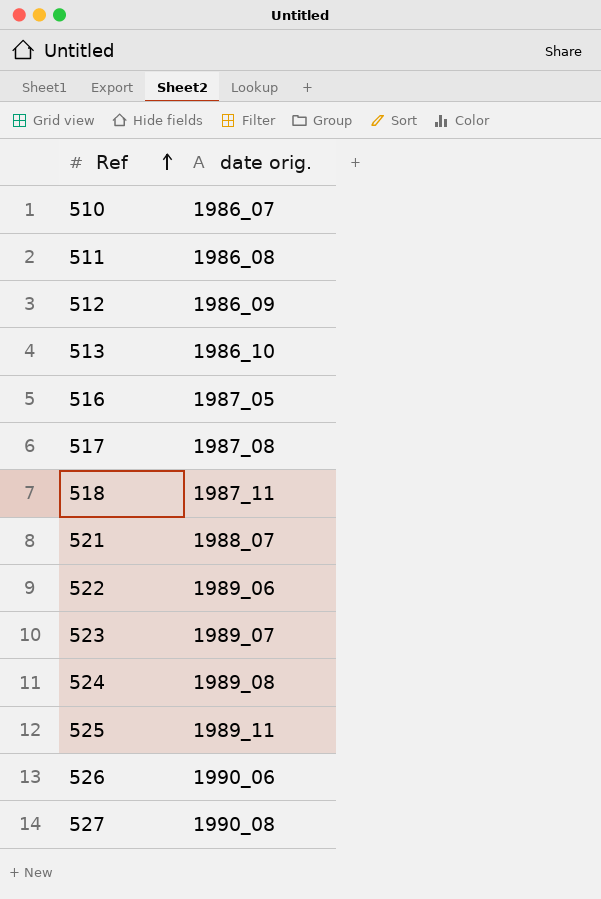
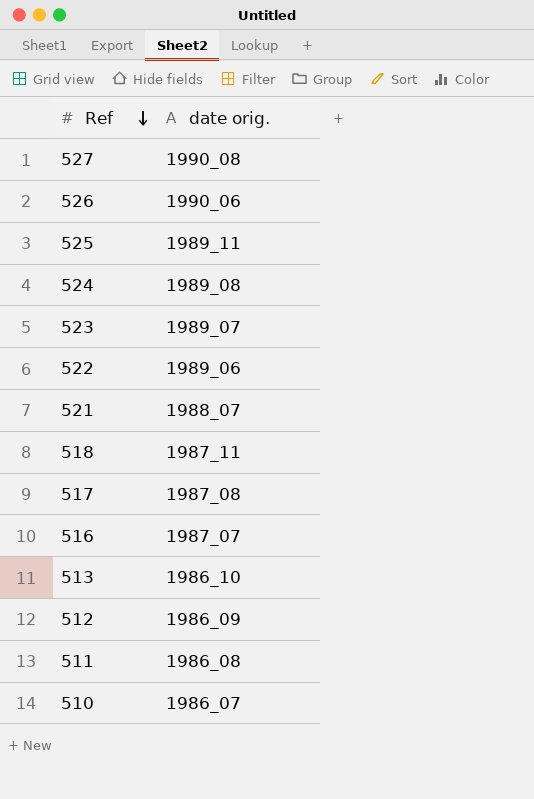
row order: Ref ascending -> Ref descending
516 | date orig.: 1987_05 -> 1987_07

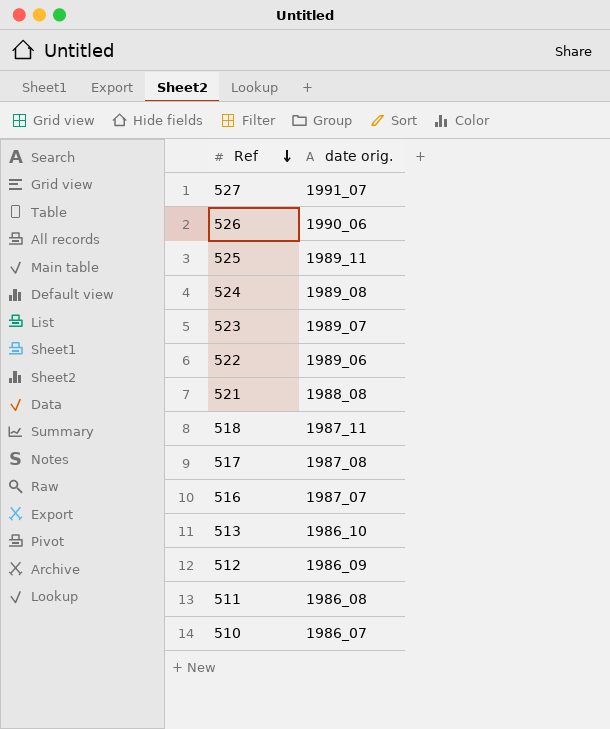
527 | date orig.: 1990_08 -> 1991_07
521 | date orig.: 1988_07 -> 1988_08

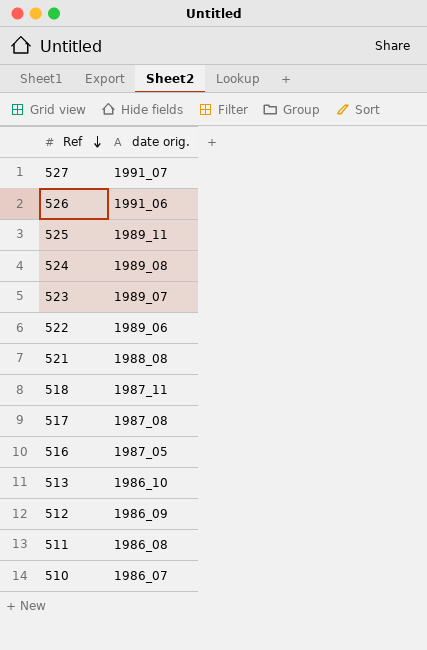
526 | date orig.: 1990_06 -> 1991_06
516 | date orig.: 1987_07 -> 1987_05

